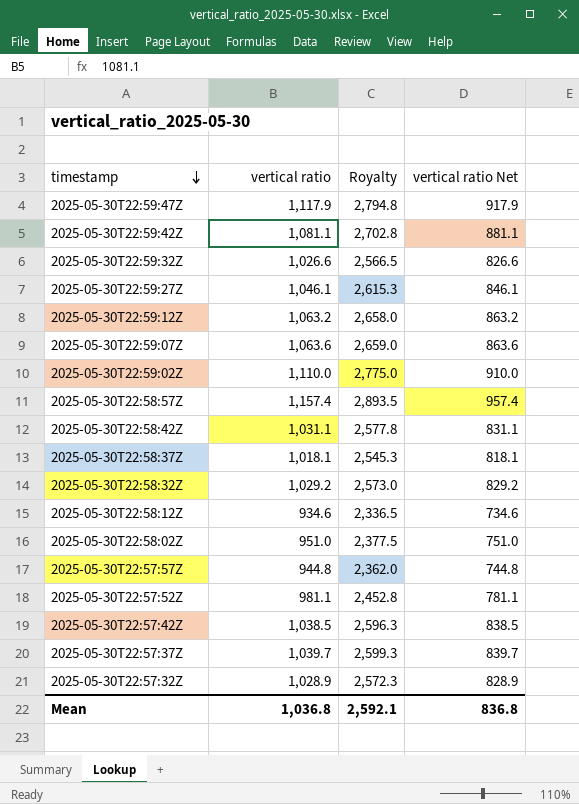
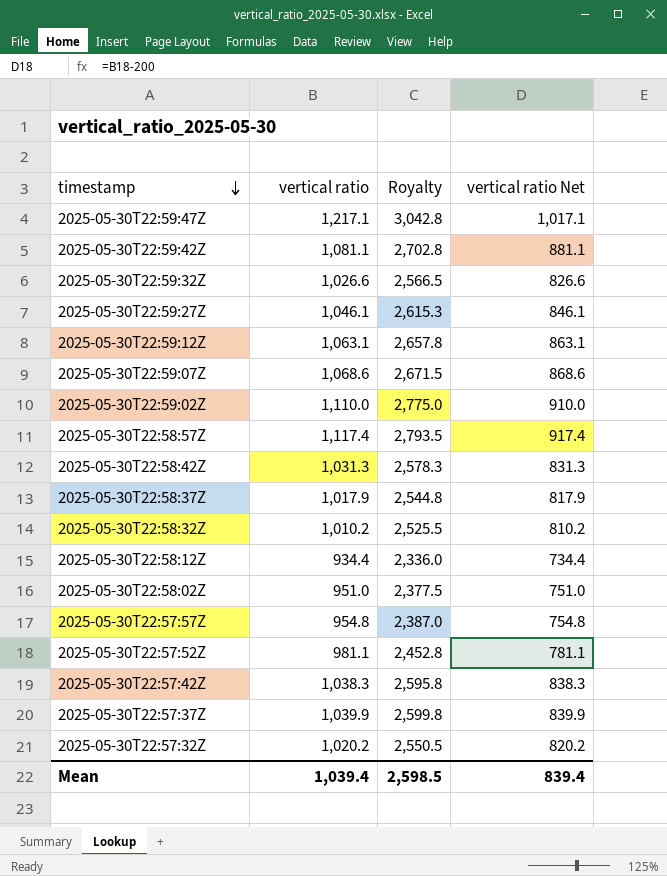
2025-05-30T22:59:47Z | vertical ratio: 1,117.9 -> 1,217.1
2025-05-30T22:59:47Z | Royalty: 2,794.8 -> 3,042.8
2025-05-30T22:59:47Z | vertical ratio Net: 917.9 -> 1,017.1
2025-05-30T22:59:12Z | vertical ratio: 1,063.2 -> 1,063.1
2025-05-30T22:59:12Z | Royalty: 2,658.0 -> 2,657.8
2025-05-30T22:59:12Z | vertical ratio Net: 863.2 -> 863.1
2025-05-30T22:59:07Z | vertical ratio: 1,063.6 -> 1,068.6
2025-05-30T22:59:07Z | Royalty: 2,659.0 -> 2,671.5
2025-05-30T22:59:07Z | vertical ratio Net: 863.6 -> 868.6
2025-05-30T22:58:57Z | vertical ratio: 1,157.4 -> 1,117.4
2025-05-30T22:58:57Z | Royalty: 2,893.5 -> 2,793.5
2025-05-30T22:58:57Z | vertical ratio Net: 957.4 -> 917.4
2025-05-30T22:58:42Z | vertical ratio: 1,031.1 -> 1,031.3
2025-05-30T22:58:42Z | Royalty: 2,577.8 -> 2,578.3
2025-05-30T22:58:42Z | vertical ratio Net: 831.1 -> 831.3
2025-05-30T22:58:37Z | vertical ratio: 1,018.1 -> 1,017.9
2025-05-30T22:58:37Z | Royalty: 2,545.3 -> 2,544.8
2025-05-30T22:58:37Z | vertical ratio Net: 818.1 -> 817.9
2025-05-30T22:58:32Z | vertical ratio: 1,029.2 -> 1,010.2
2025-05-30T22:58:32Z | Royalty: 2,573.0 -> 2,525.5
2025-05-30T22:58:32Z | vertical ratio Net: 829.2 -> 810.2
2025-05-30T22:58:12Z | vertical ratio: 934.6 -> 934.4
2025-05-30T22:58:12Z | Royalty: 2,336.5 -> 2,336.0
2025-05-30T22:58:12Z | vertical ratio Net: 734.6 -> 734.4
2025-05-30T22:57:57Z | vertical ratio: 944.8 -> 954.8
2025-05-30T22:57:57Z | Royalty: 2,362.0 -> 2,387.0
2025-05-30T22:57:57Z | vertical ratio Net: 744.8 -> 754.8
2025-05-30T22:57:42Z | vertical ratio: 1,038.5 -> 1,038.3
2025-05-30T22:57:42Z | Royalty: 2,596.3 -> 2,595.8
2025-05-30T22:57:42Z | vertical ratio Net: 838.5 -> 838.3
2025-05-30T22:57:37Z | vertical ratio: 1,039.7 -> 1,039.9
2025-05-30T22:57:37Z | Royalty: 2,599.3 -> 2,599.8
2025-05-30T22:57:37Z | vertical ratio Net: 839.7 -> 839.9
2025-05-30T22:57:32Z | vertical ratio: 1,028.9 -> 1,020.2
2025-05-30T22:57:32Z | Royalty: 2,572.3 -> 2,550.5
2025-05-30T22:57:32Z | vertical ratio Net: 828.9 -> 820.2
Mean | vertical ratio: 1,036.8 -> 1,039.4
Mean | Royalty: 2,592.1 -> 2,598.5
Mean | vertical ratio Net: 836.8 -> 839.4

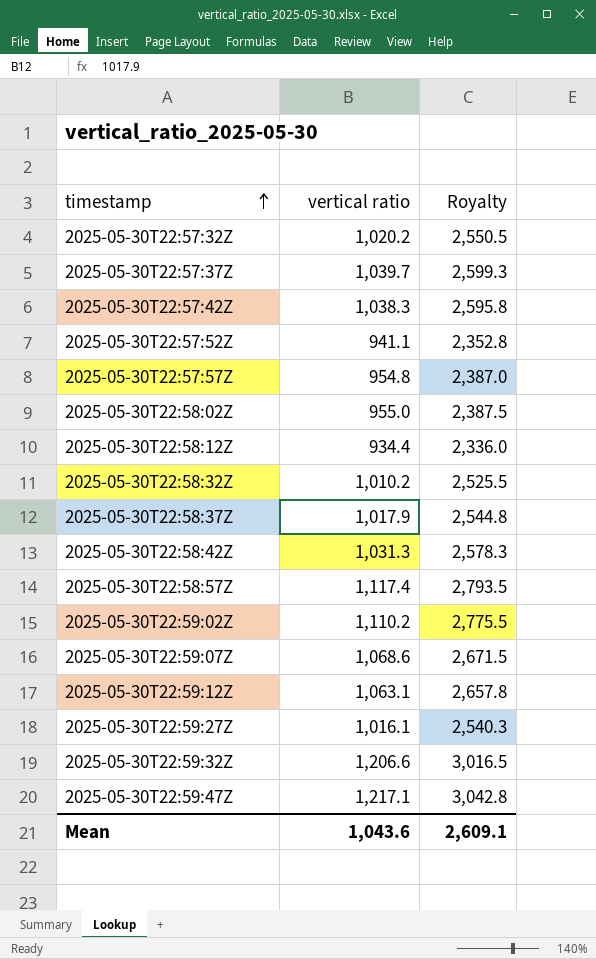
row order: timestamp descending -> timestamp ascending
column vertical ratio Net | formula: [vertical ratio] - 200 -> none
row 2025-05-30T22:59:42Z: 1,081.1 | 2,702.8 | 881.1 -> none
2025-05-30T22:57:37Z | vertical ratio: 1,039.9 -> 1,039.7
2025-05-30T22:57:37Z | Royalty: 2,599.8 -> 2,599.3
2025-05-30T22:57:52Z | vertical ratio: 981.1 -> 941.1
2025-05-30T22:57:52Z | Royalty: 2,452.8 -> 2,352.8
2025-05-30T22:58:02Z | vertical ratio: 951.0 -> 955.0
2025-05-30T22:58:02Z | Royalty: 2,377.5 -> 2,387.5
2025-05-30T22:59:02Z | vertical ratio: 1,110.0 -> 1,110.2
2025-05-30T22:59:02Z | Royalty: 2,775.0 -> 2,775.5
2025-05-30T22:59:27Z | vertical ratio: 1,046.1 -> 1,016.1
2025-05-30T22:59:27Z | Royalty: 2,615.3 -> 2,540.3
2025-05-30T22:59:32Z | vertical ratio: 1,026.6 -> 1,206.6
2025-05-30T22:59:32Z | Royalty: 2,566.5 -> 3,016.5
Mean | vertical ratio: 1,039.4 -> 1,043.6
Mean | Royalty: 2,598.5 -> 2,609.1

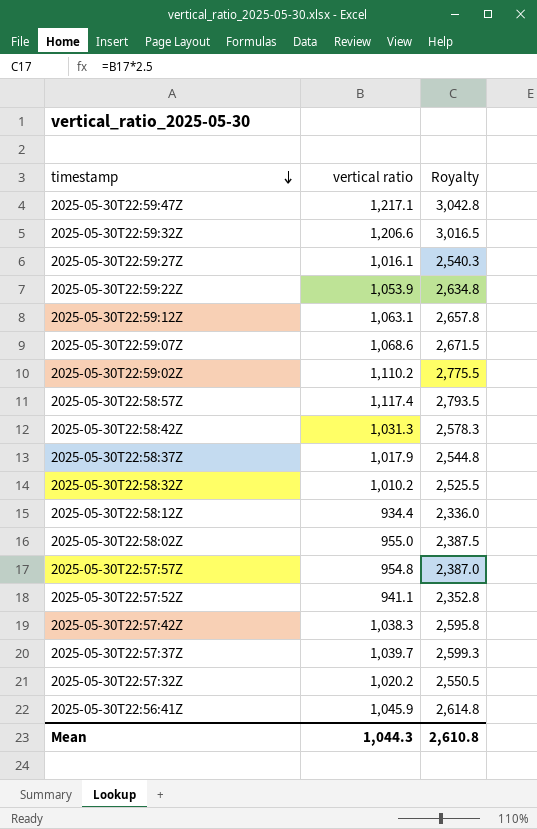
row order: timestamp ascending -> timestamp descending
row 2025-05-30T22:59:22Z: none -> 1,053.9 | 2,634.8
row 2025-05-30T22:56:41Z: none -> 1,045.9 | 2,614.8
Mean | vertical ratio: 1,043.6 -> 1,044.3
Mean | Royalty: 2,609.1 -> 2,610.8

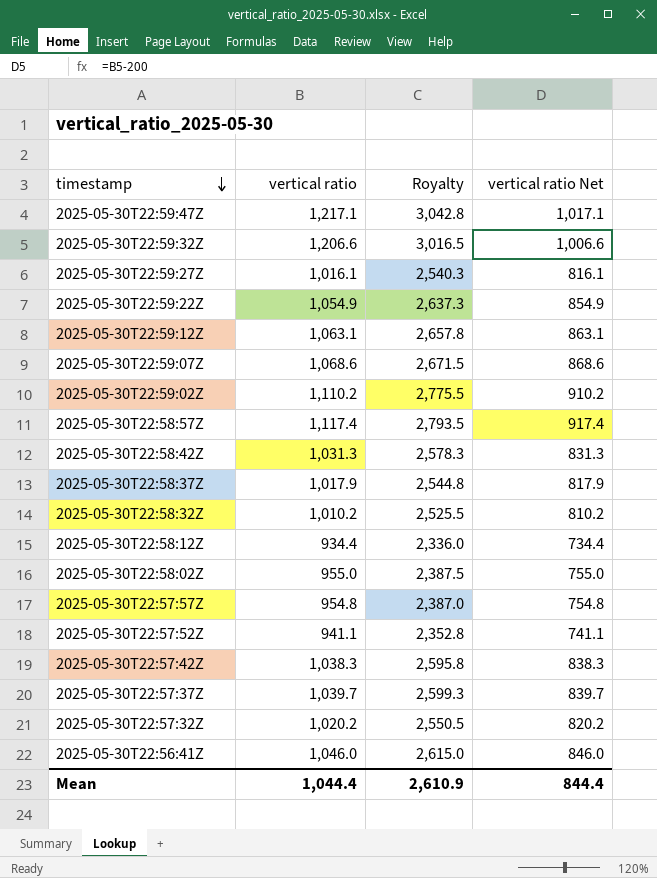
column vertical ratio Net | formula: none -> [vertical ratio] - 200
2025-05-30T22:59:22Z | vertical ratio: 1,053.9 -> 1,054.9
2025-05-30T22:59:22Z | Royalty: 2,634.8 -> 2,637.3
2025-05-30T22:56:41Z | vertical ratio: 1,045.9 -> 1,046.0
2025-05-30T22:56:41Z | Royalty: 2,614.8 -> 2,615.0
Mean | vertical ratio: 1,044.3 -> 1,044.4
Mean | Royalty: 2,610.8 -> 2,610.9

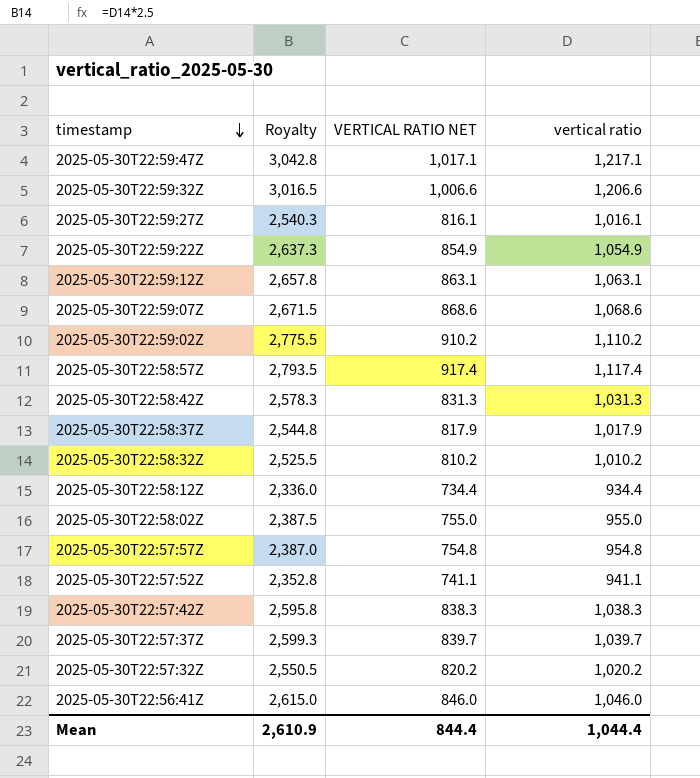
column name: vertical ratio Net -> VERTICAL RATIO NET
column vertical ratio | position: 2 -> 4

